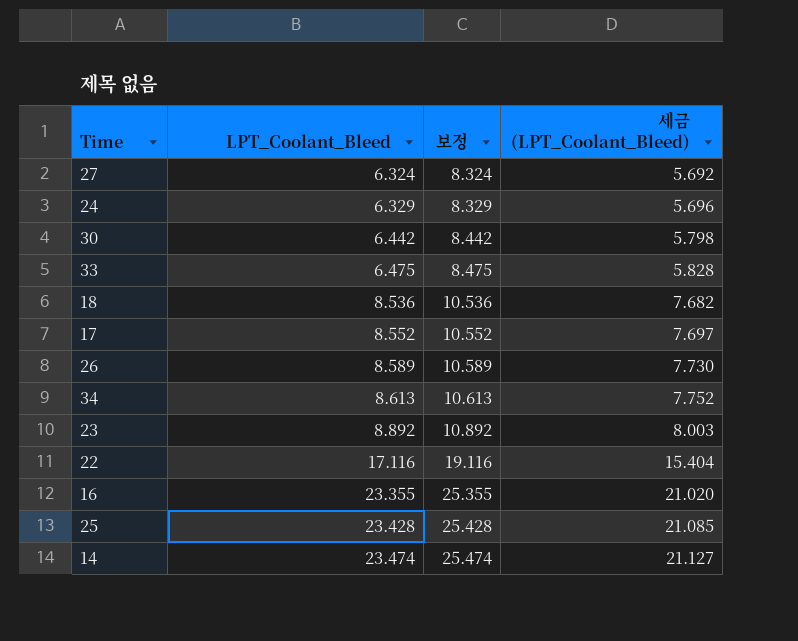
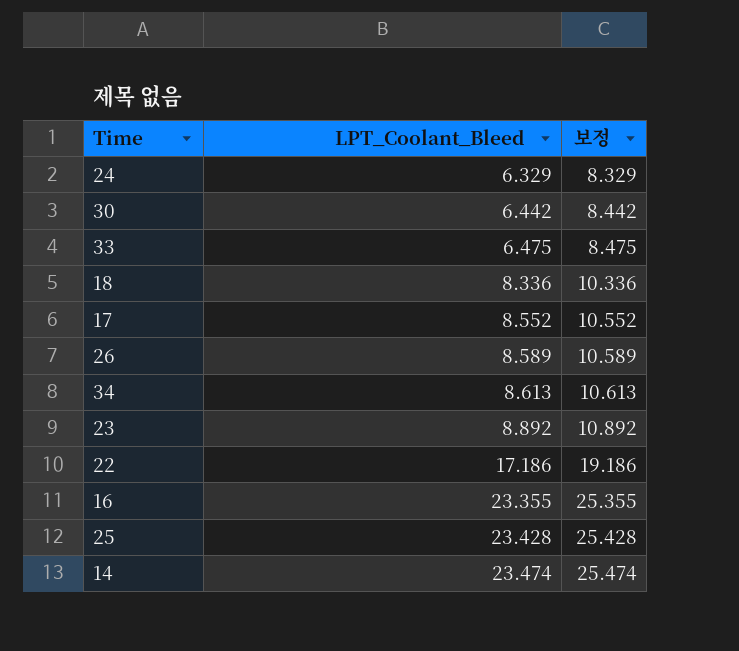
column 세금 (LPT_Coolant_Bleed) | formula: [LPT_Coolant_Bleed] * 0.9 -> none
row 27: 6.324 | 8.324 | 5.692 -> none
18 | LPT_Coolant_Bleed: 8.536 -> 8.336
18 | 보정: 10.536 -> 10.336
22 | LPT_Coolant_Bleed: 17.116 -> 17.186
22 | 보정: 19.116 -> 19.186

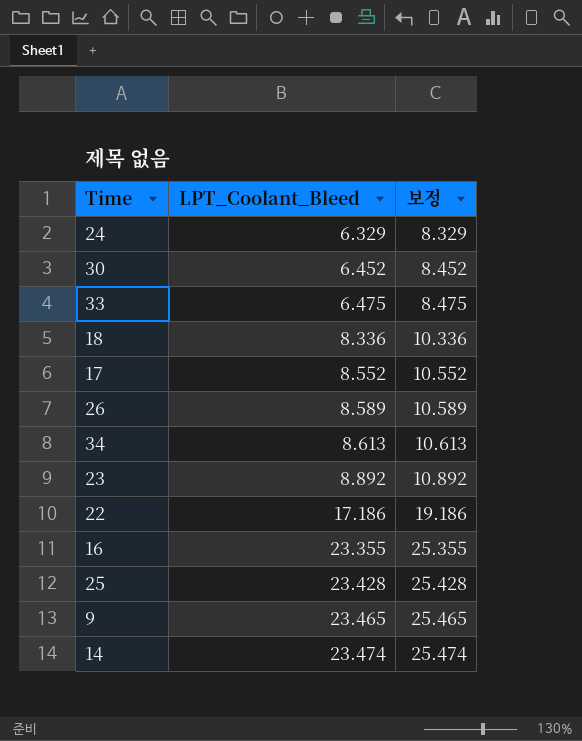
30 | LPT_Coolant_Bleed: 6.442 -> 6.452
30 | 보정: 8.442 -> 8.452
row 9: none -> 23.465 | 25.465

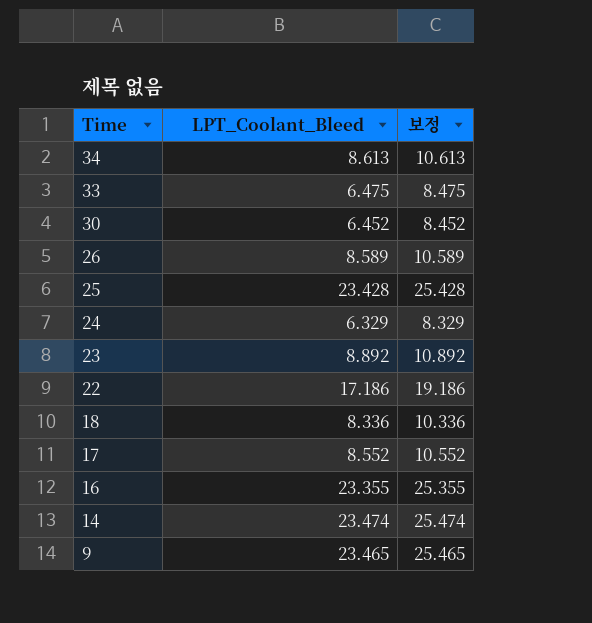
row order: LPT_Coolant_Bleed ascending -> Time descending

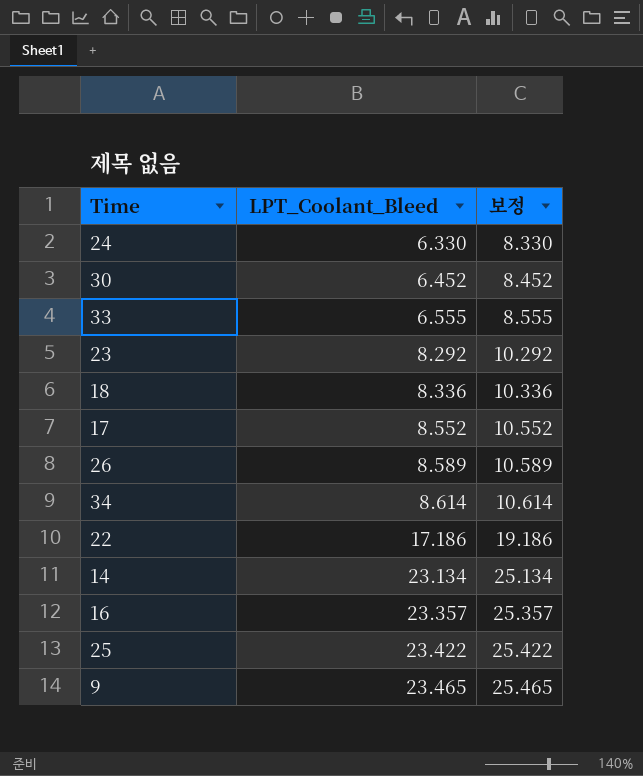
row order: Time descending -> LPT_Coolant_Bleed ascending
24 | LPT_Coolant_Bleed: 6.329 -> 6.330
24 | 보정: 8.329 -> 8.330
33 | LPT_Coolant_Bleed: 6.475 -> 6.555
33 | 보정: 8.475 -> 8.555
23 | LPT_Coolant_Bleed: 8.892 -> 8.292
23 | 보정: 10.892 -> 10.292
34 | LPT_Coolant_Bleed: 8.613 -> 8.614
34 | 보정: 10.613 -> 10.614
14 | LPT_Coolant_Bleed: 23.474 -> 23.134
14 | 보정: 25.474 -> 25.134
16 | LPT_Coolant_Bleed: 23.355 -> 23.357
16 | 보정: 25.355 -> 25.357
25 | LPT_Coolant_Bleed: 23.428 -> 23.422
25 | 보정: 25.428 -> 25.422

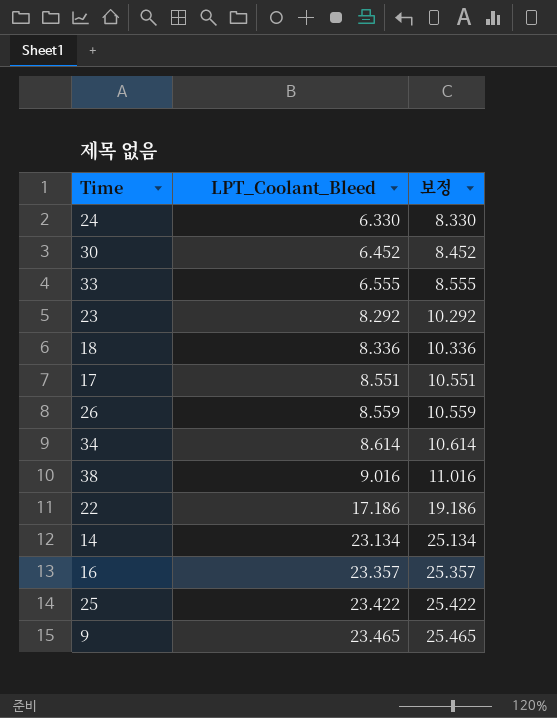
17 | LPT_Coolant_Bleed: 8.552 -> 8.551
17 | 보정: 10.552 -> 10.551
26 | LPT_Coolant_Bleed: 8.589 -> 8.559
26 | 보정: 10.589 -> 10.559
row 38: none -> 9.016 | 11.016

